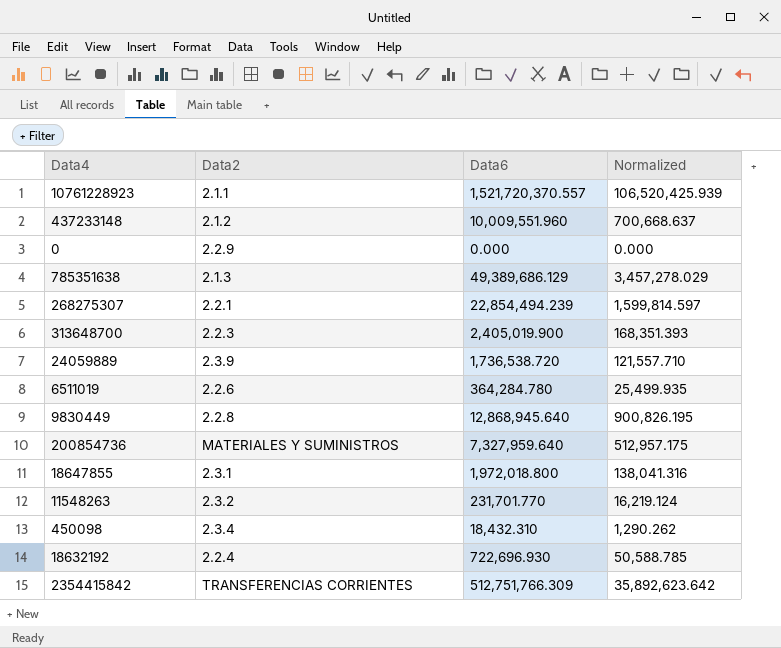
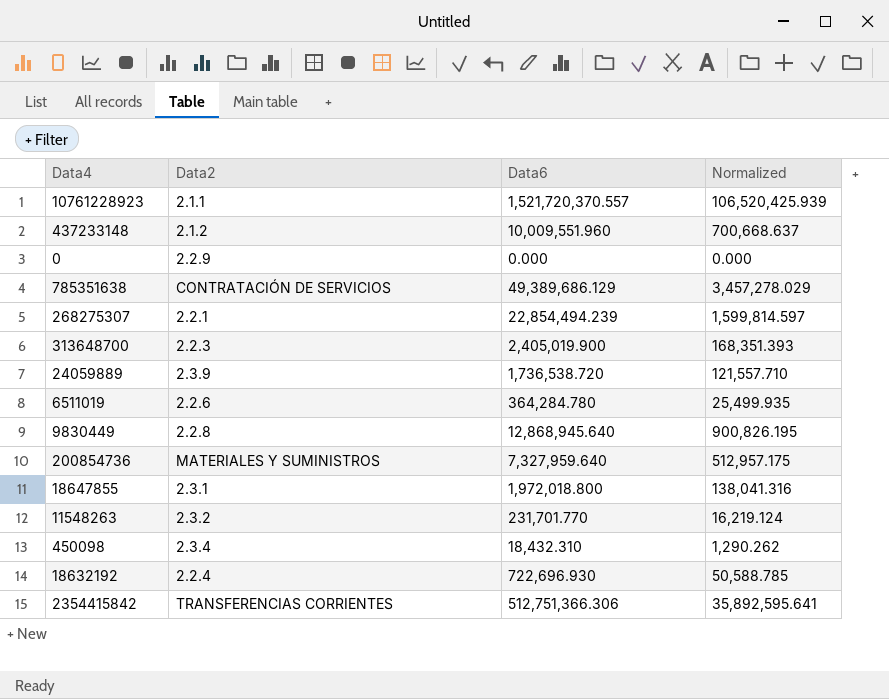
785351638 | Data2: 2.1.3 -> CONTRATACIÓN DE SERVICIOS
2354415842 | Data6: 512,751,766.309 -> 512,751,366.306
2354415842 | Normalized: 35,892,623.642 -> 35,892,595.641

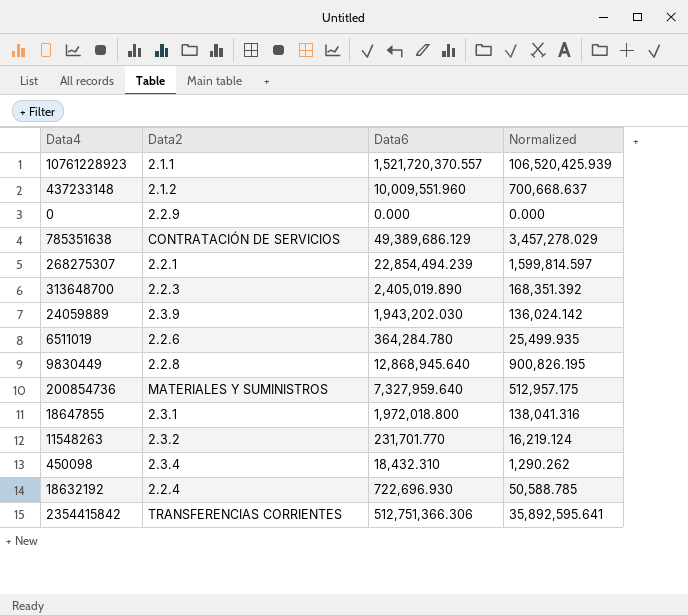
313648700 | Data6: 2,405,019.900 -> 2,405,019.890
313648700 | Normalized: 168,351.393 -> 168,351.392
24059889 | Data6: 1,736,538.720 -> 1,943,202.030
24059889 | Normalized: 121,557.710 -> 136,024.142

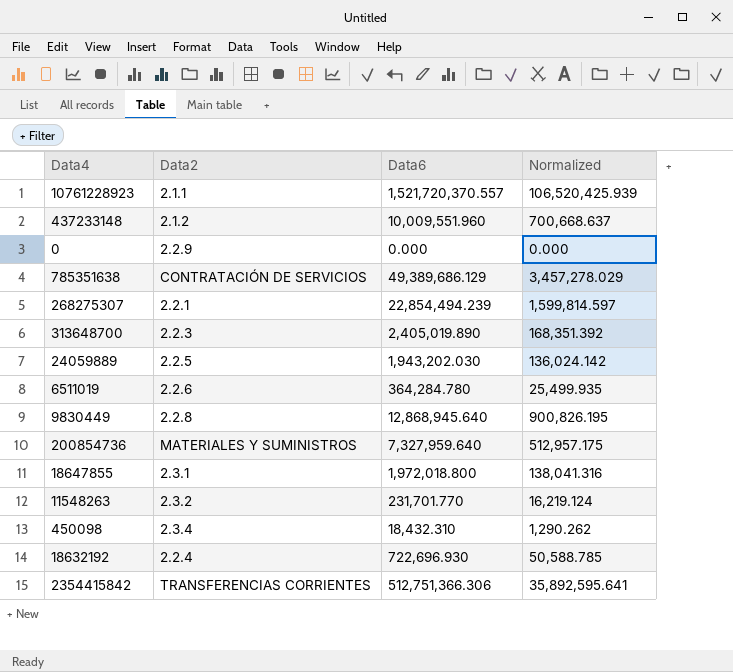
24059889 | Data2: 2.3.9 -> 2.2.5

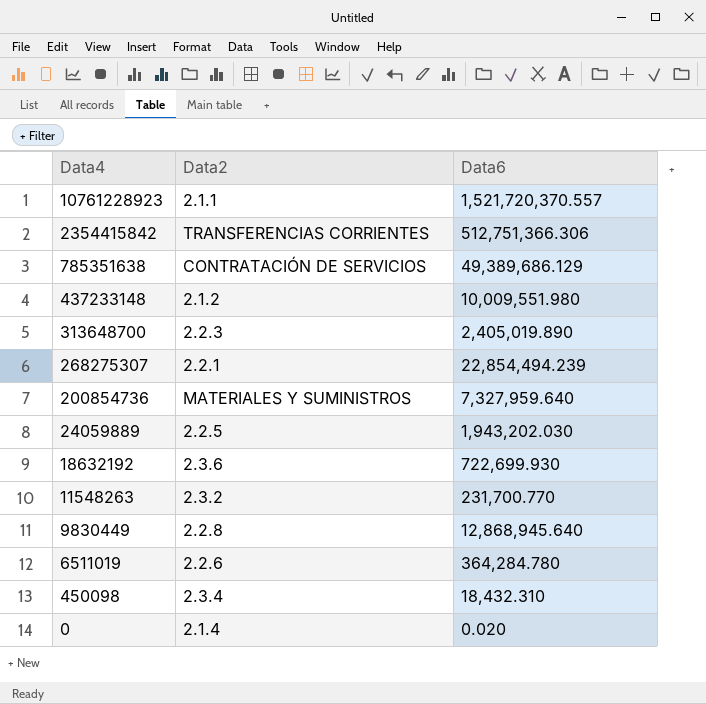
row order: none -> Data4 descending
column Normalized | formula: [Data6] * 0.07 -> none
row 18647855: 2.3.1 | 1,972,018.800 | 138,041.316 -> none
437233148 | Data6: 10,009,551.960 -> 10,009,551.980
18632192 | Data2: 2.2.4 -> 2.3.6
18632192 | Data6: 722,696.930 -> 722,699.930
11548263 | Data6: 231,701.770 -> 231,700.770
0 | Data2: 2.2.9 -> 2.1.4
0 | Data6: 0.000 -> 0.020

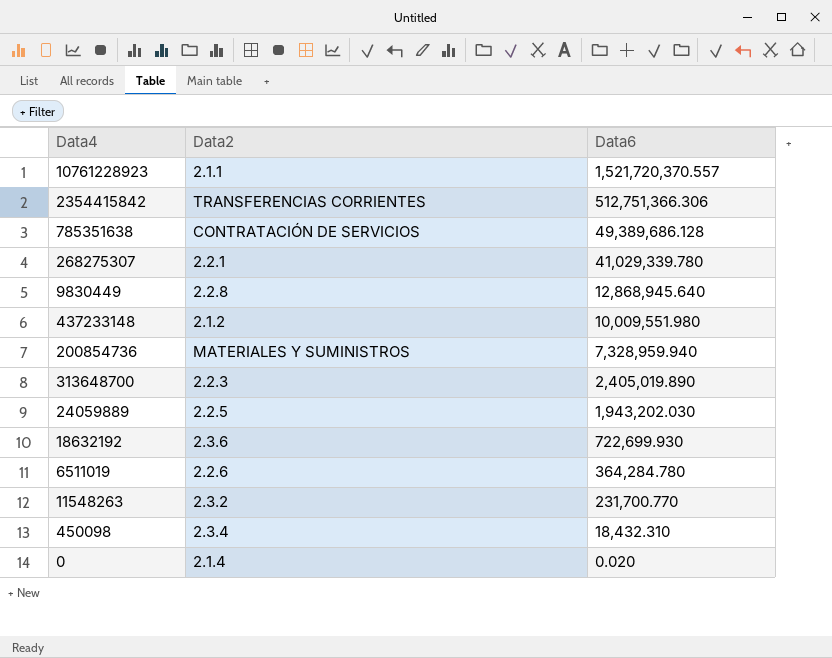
row order: Data4 descending -> Data6 descending
785351638 | Data6: 49,389,686.129 -> 49,389,686.128
268275307 | Data6: 22,854,494.239 -> 41,029,339.780
200854736 | Data6: 7,327,959.640 -> 7,328,959.940

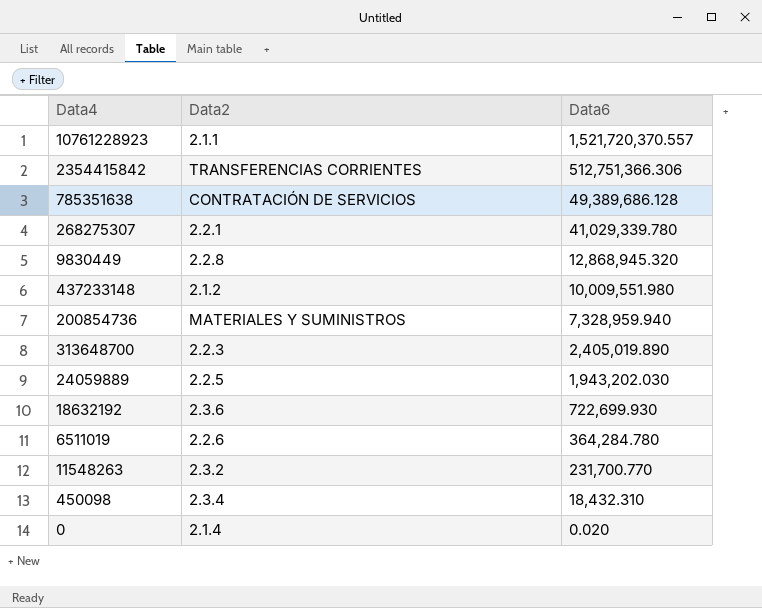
9830449 | Data6: 12,868,945.640 -> 12,868,945.320

